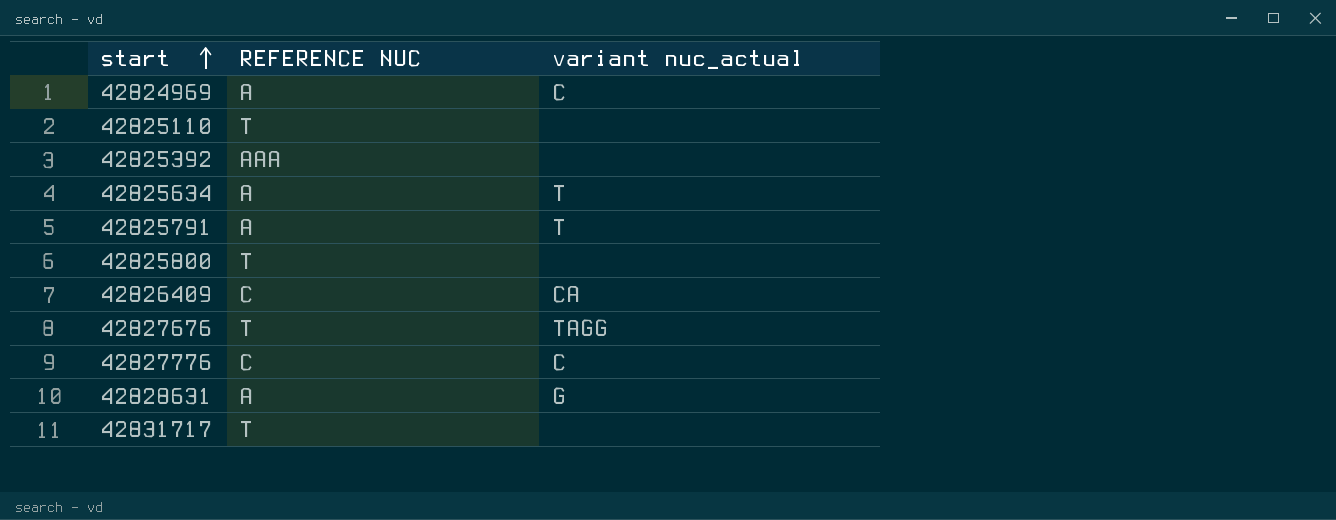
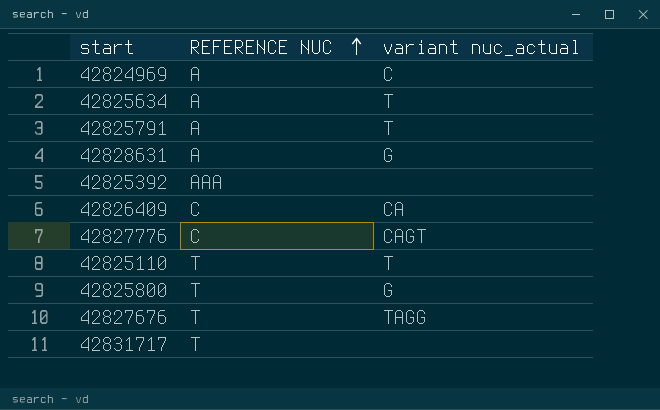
row order: start ascending -> REFERENCE NUC ascending
42827776 | variant nuc_actual: C -> CAGT
42825110 | variant nuc_actual: none -> T
42825800 | variant nuc_actual: none -> G

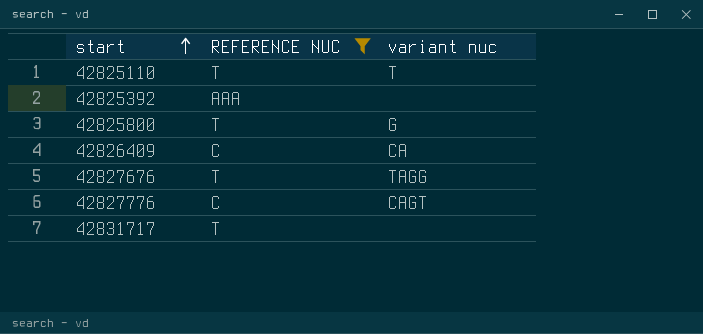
filter: none -> REFERENCE NUC != A
row order: REFERENCE NUC ascending -> start ascending
column name: variant nuc_actual -> variant nuc

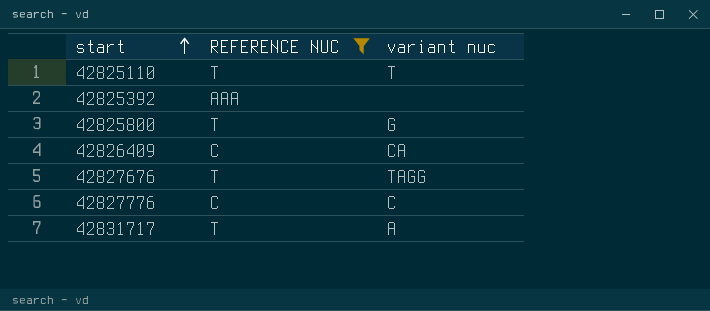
42827776 | variant nuc: CAGT -> C
42831717 | variant nuc: none -> A

